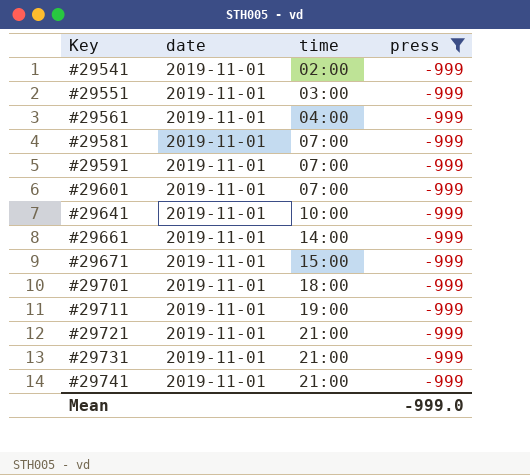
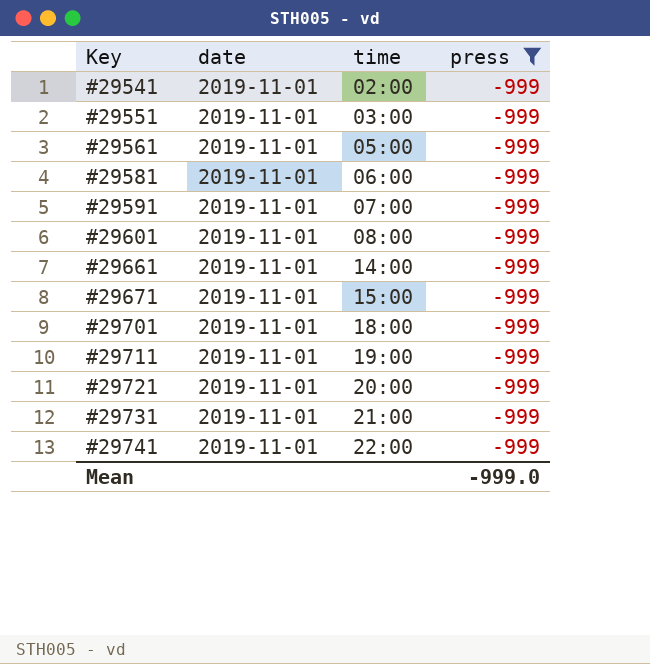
row #29641: 2019-11-01 | 10:00 | -999 -> none
#29561 | time: 04:00 -> 05:00
#29581 | time: 07:00 -> 06:00
#29601 | time: 07:00 -> 08:00
#29721 | time: 21:00 -> 20:00
#29741 | time: 21:00 -> 22:00

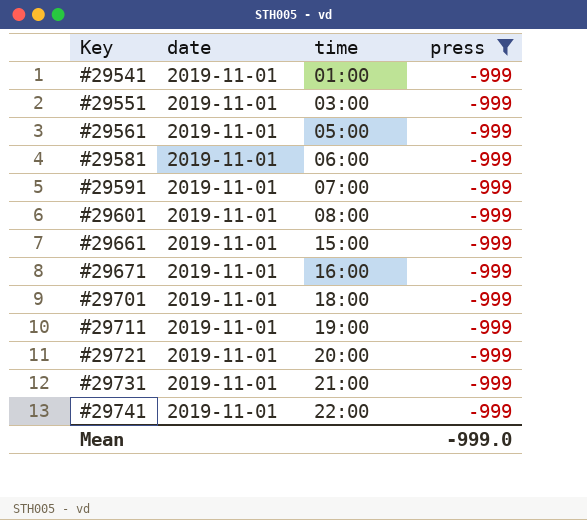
#29541 | time: 02:00 -> 01:00
#29661 | time: 14:00 -> 15:00
#29671 | time: 15:00 -> 16:00

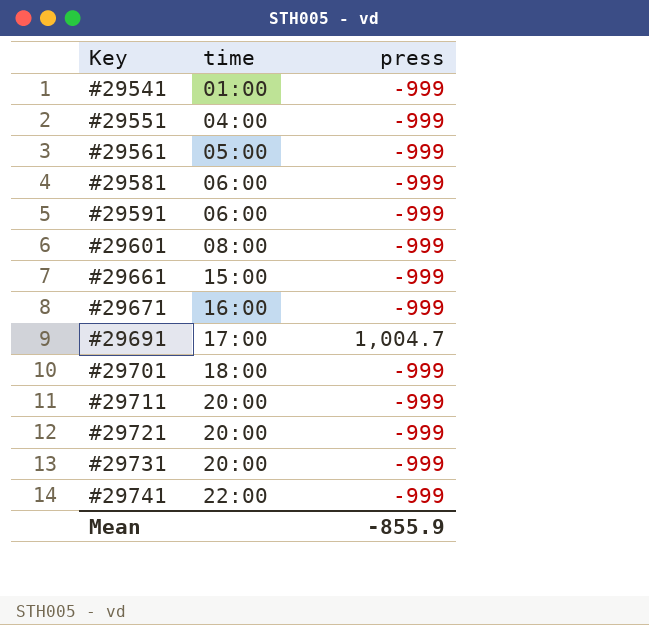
filter: press = -999 -> none
column date | position: 2 -> none
#29551 | time: 03:00 -> 04:00
#29591 | time: 07:00 -> 06:00
#29711 | time: 19:00 -> 20:00
#29731 | time: 21:00 -> 20:00
Mean | press: -999.0 -> -855.9

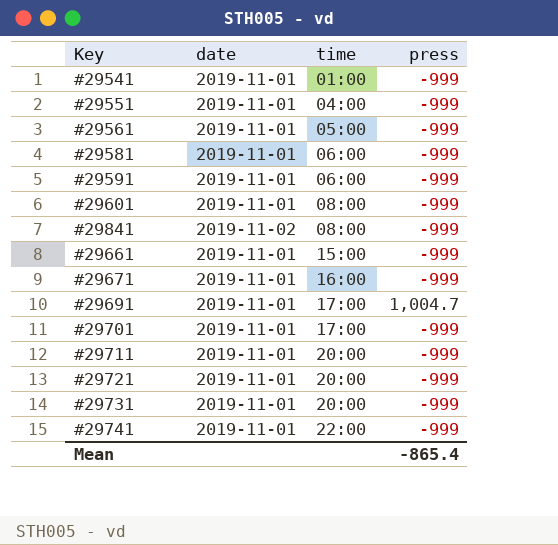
column date | position: none -> 2
row #29841: none -> 2019-11-02 | 08:00 | -999
#29701 | time: 18:00 -> 17:00
Mean | press: -855.9 -> -865.4

